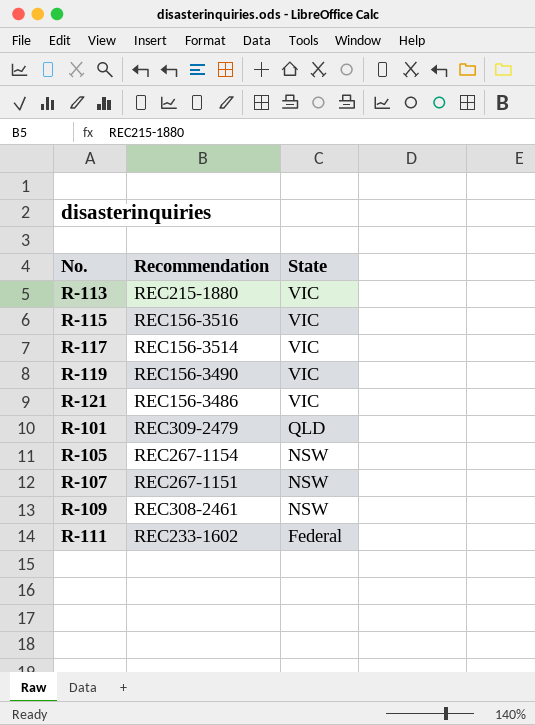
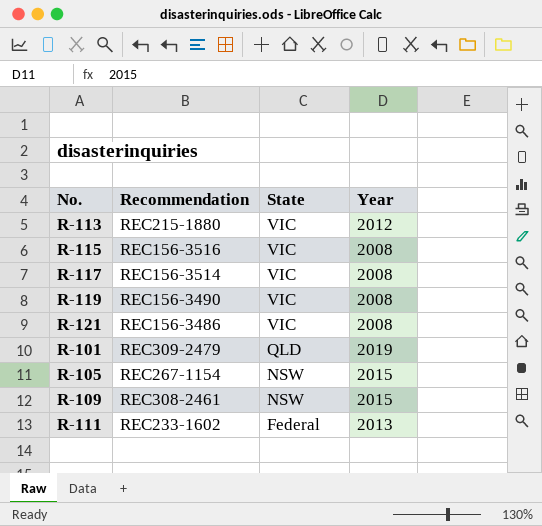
column Year | position: none -> 4
row R-107: REC267-1151 | NSW -> none

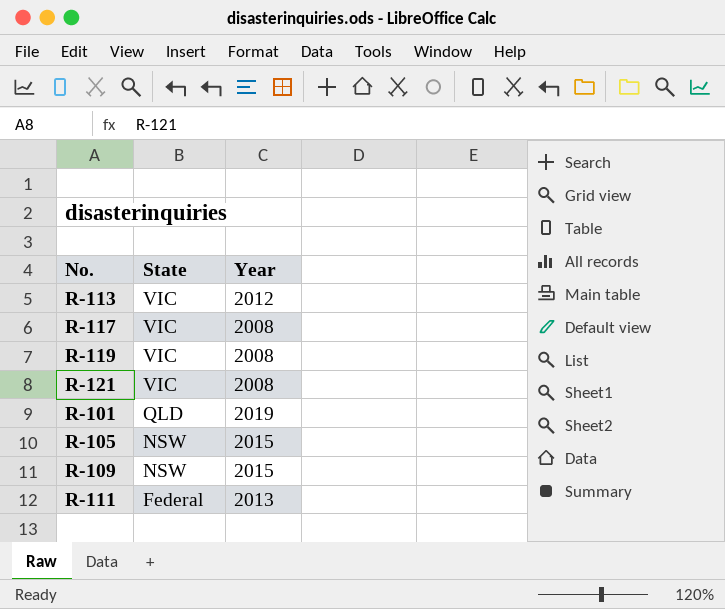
column Recommendation | position: 2 -> none
row R-115: REC156-3516 | VIC | 2008 -> none

